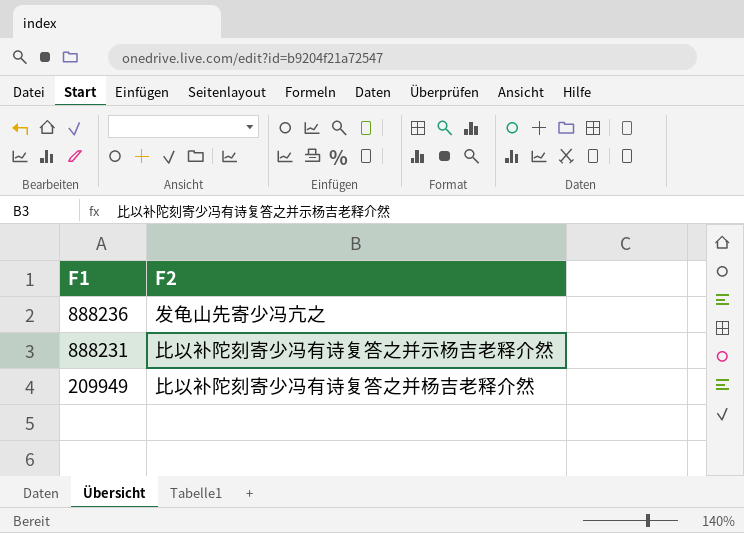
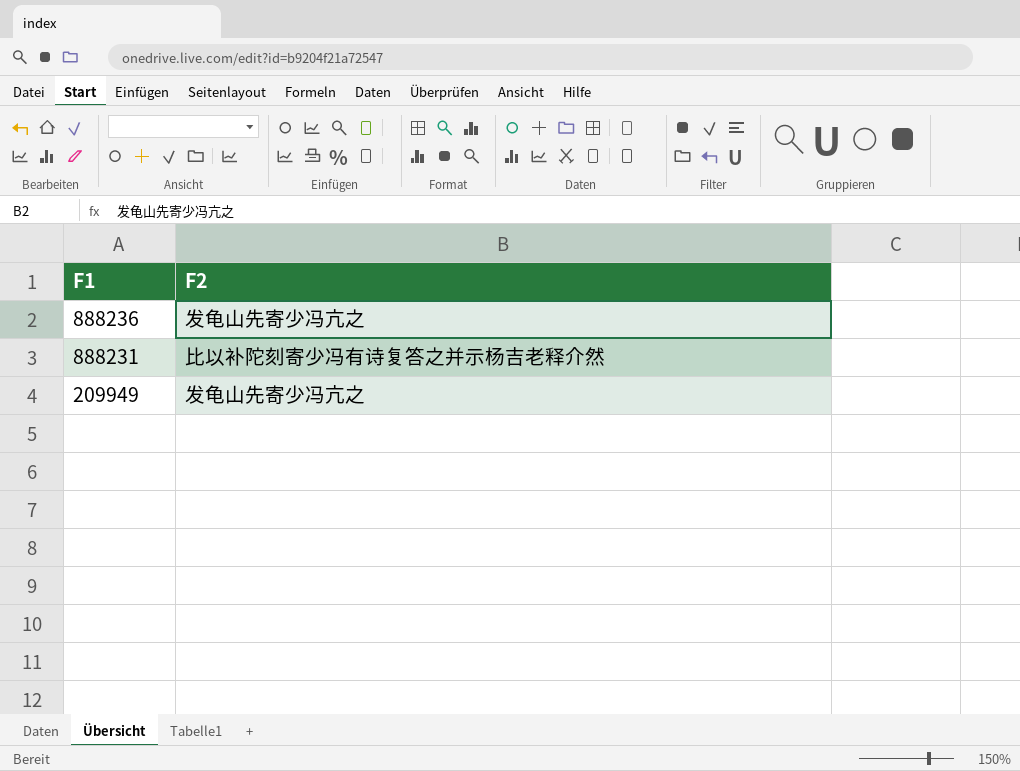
209949 | F2: 比以补陀刻寄少冯有诗复答之并杨吉老释介然 -> 发龟山先寄少冯亢之

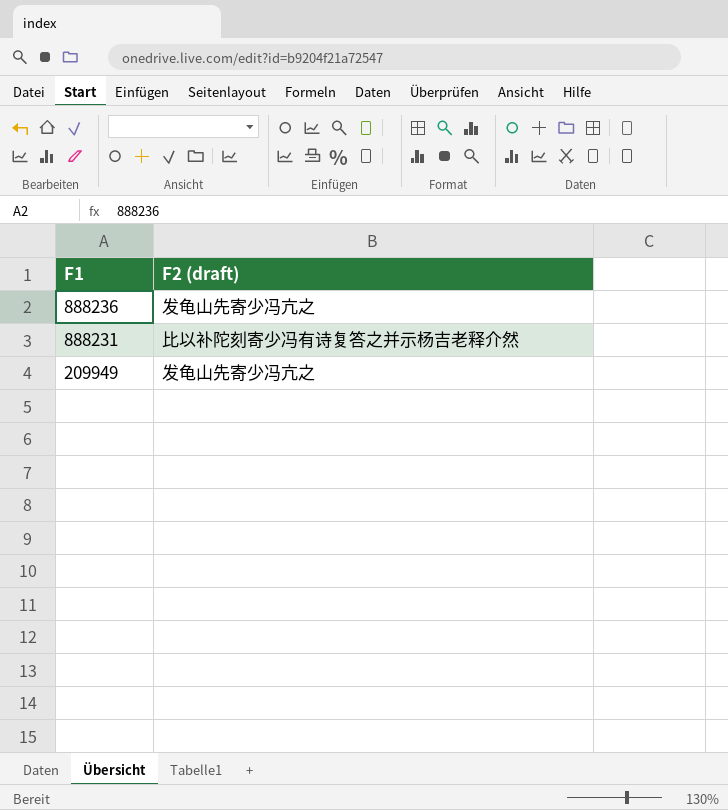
column name: F2 -> F2 (draft)

